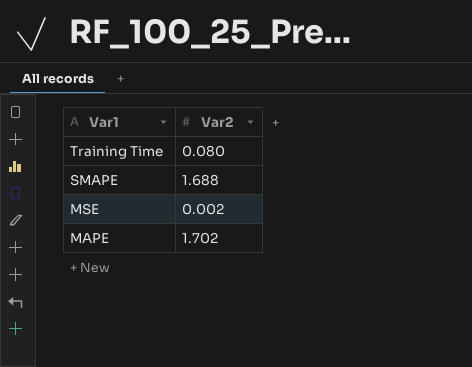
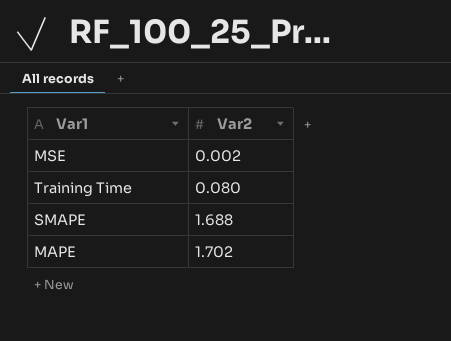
row order: Var1 descending -> Var2 ascending

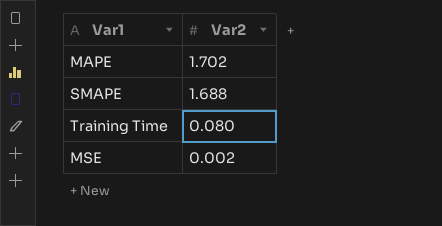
row order: Var2 ascending -> Var2 descending

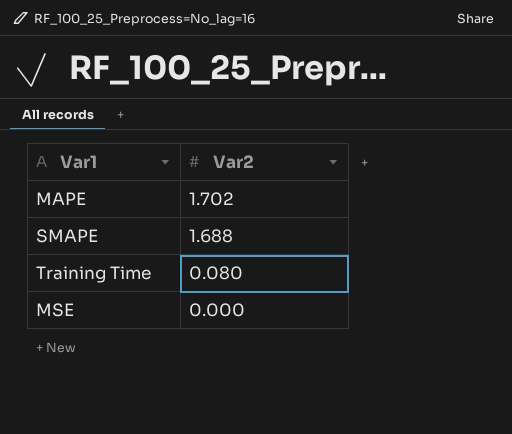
MSE | Var2: 0.002 -> 0.000

